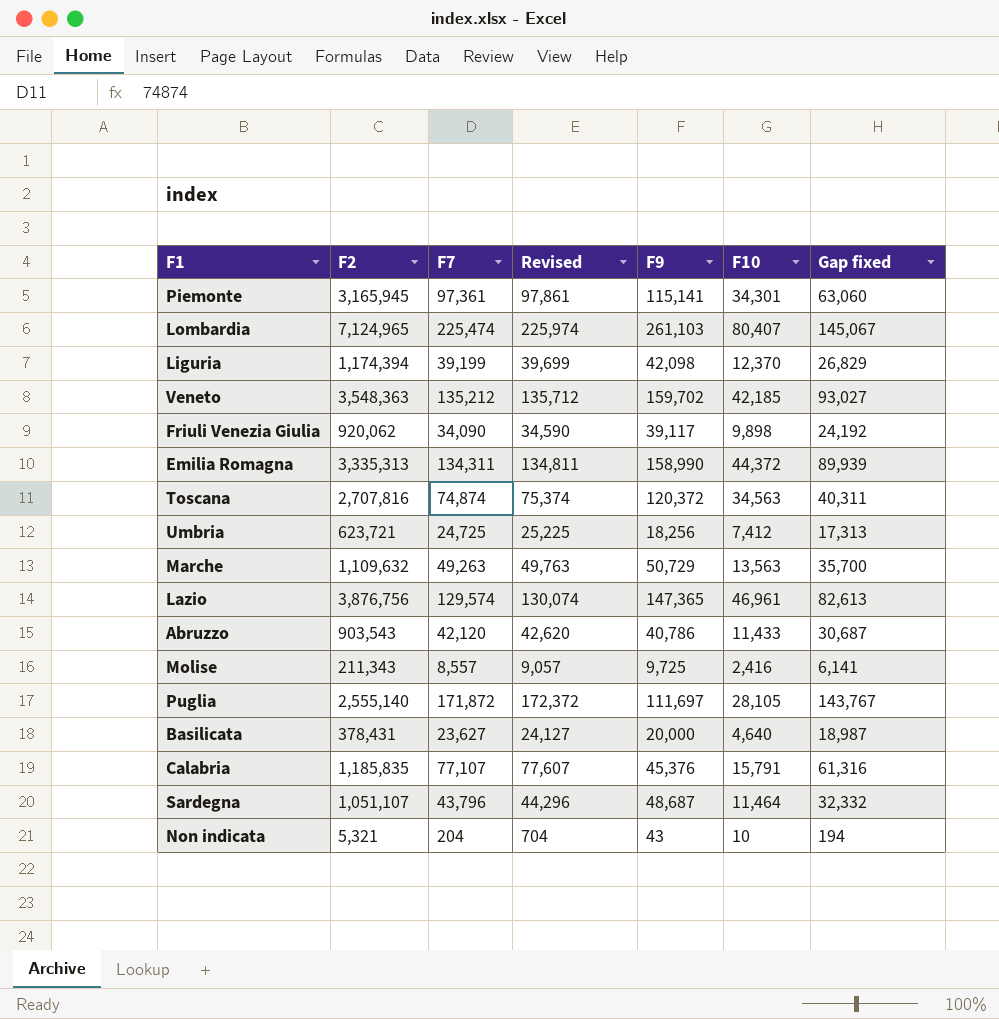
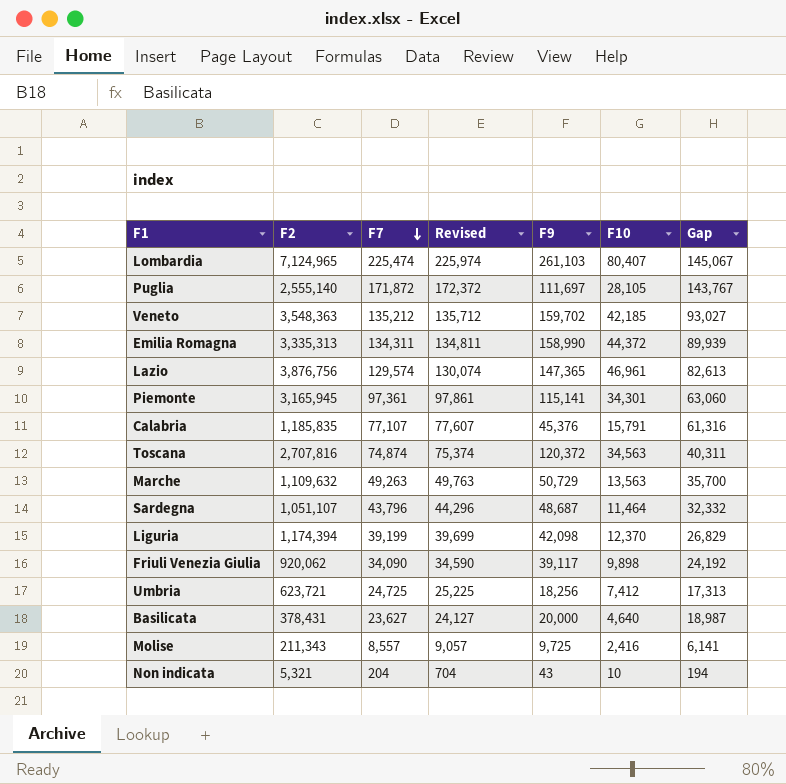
row order: none -> F7 descending
column name: Gap fixed -> Gap
row Abruzzo: 903,543 | 42,120 | 42,620 | 40,786 | 11,433 | 30,687 -> none

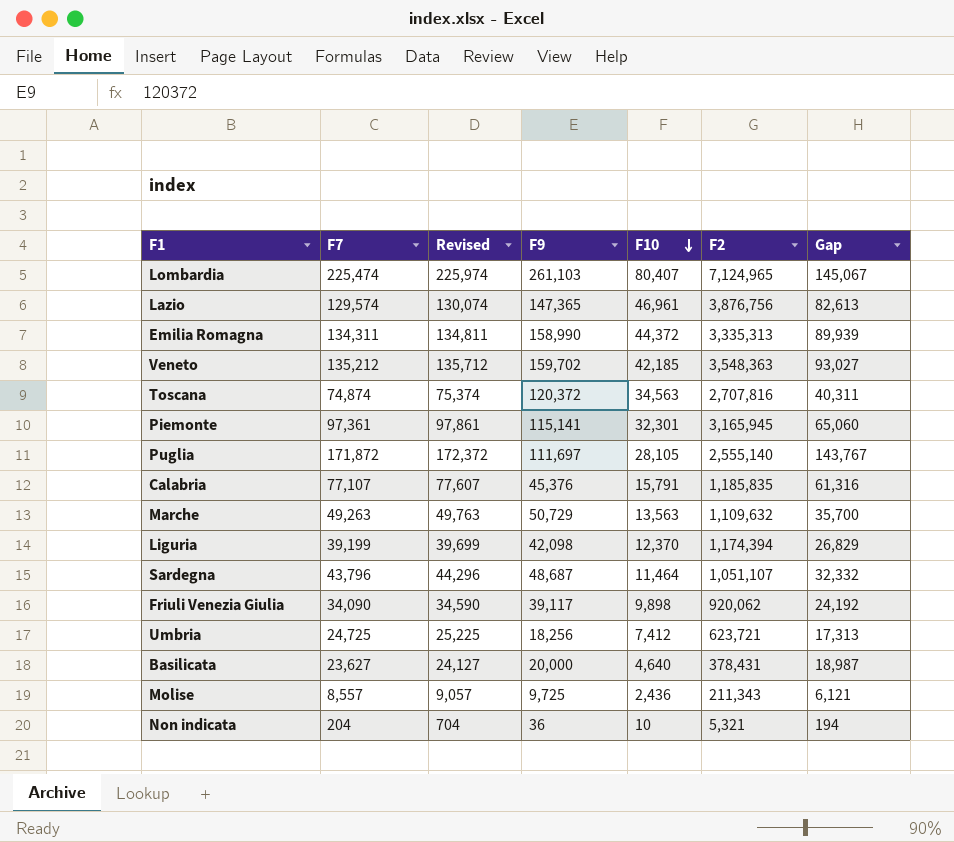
row order: F7 descending -> F10 descending
column F2 | position: 2 -> 6
Piemonte | F10: 34,301 -> 32,301
Piemonte | Gap: 63,060 -> 65,060
Molise | F10: 2,416 -> 2,436
Molise | Gap: 6,141 -> 6,121
Non indicata | F9: 43 -> 36

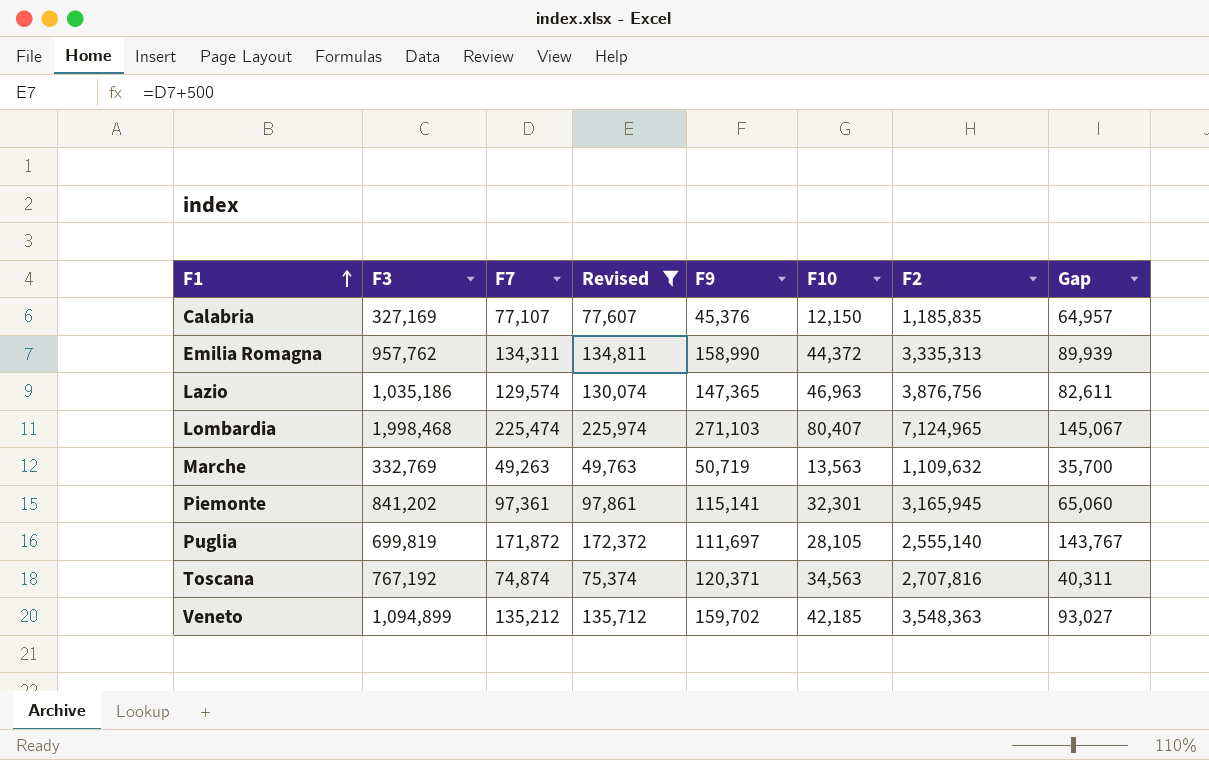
filter: none -> Revised >= 49,763
row order: F10 descending -> F1 ascending
column F3 | position: none -> 2
Calabria | F10: 15,791 -> 12,150
Calabria | Gap: 61,316 -> 64,957
Lazio | F10: 46,961 -> 46,963
Lazio | Gap: 82,613 -> 82,611
Lombardia | F9: 261,103 -> 271,103
Marche | F9: 50,729 -> 50,719
Toscana | F9: 120,372 -> 120,371

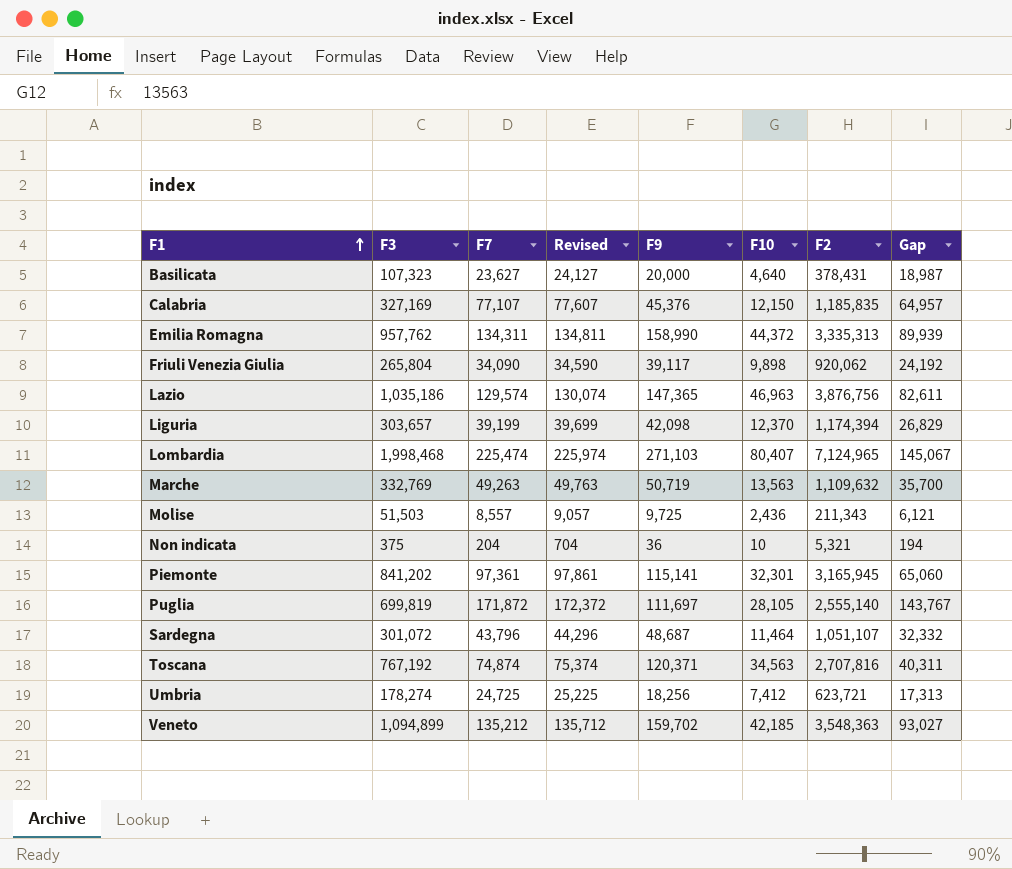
filter: Revised >= 49,763 -> none

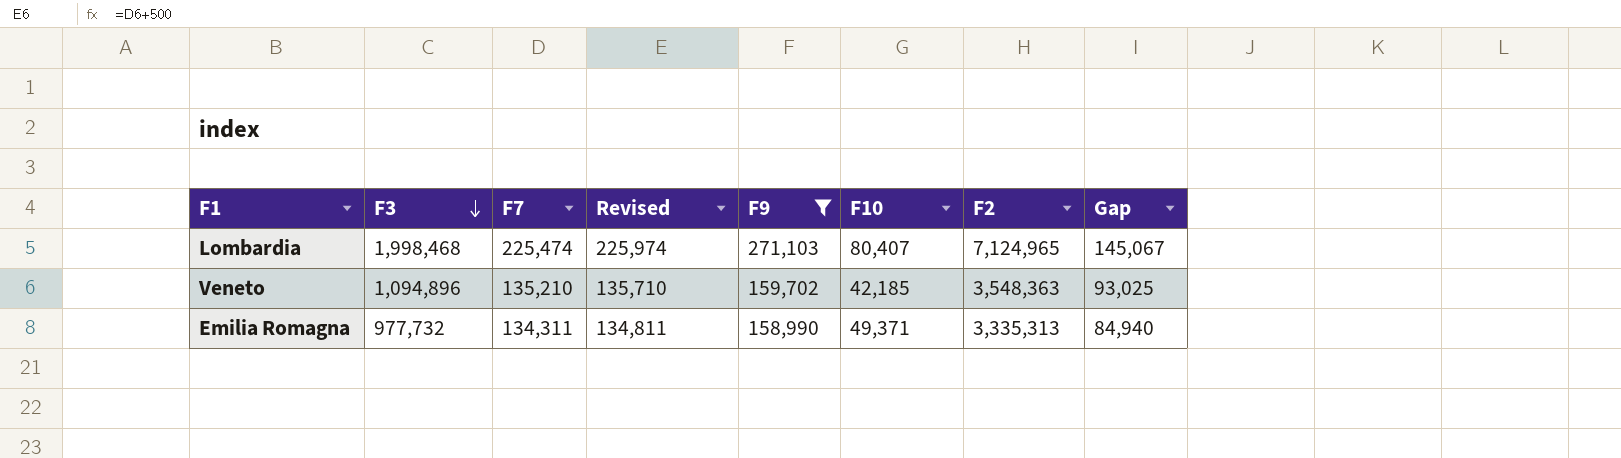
filter: none -> F9 >= 158,990
row order: F1 ascending -> F3 descending
Veneto | F3: 1,094,899 -> 1,094,896
Veneto | F7: 135,212 -> 135,210
Veneto | Revised: 135,712 -> 135,710
Veneto | Gap: 93,027 -> 93,025
Emilia Romagna | F3: 957,762 -> 977,732
Emilia Romagna | F10: 44,372 -> 49,371
Emilia Romagna | Gap: 89,939 -> 84,940

